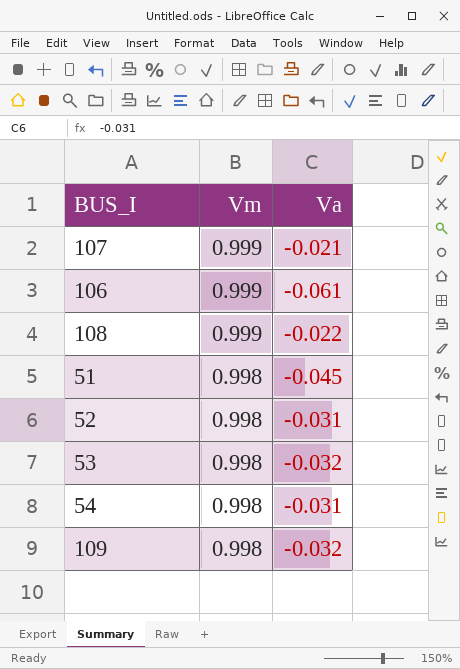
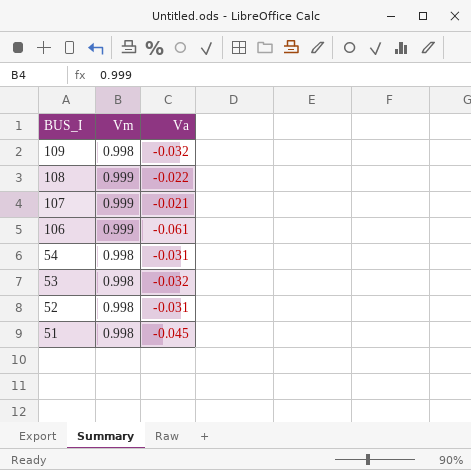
row order: Vm descending -> BUS_I descending

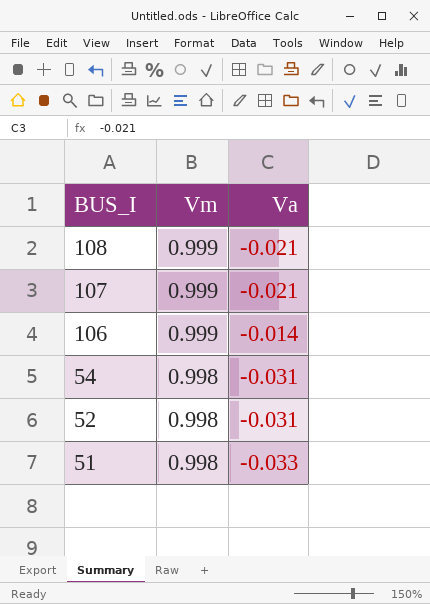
row 109: 0.998 | -0.032 -> none
row 53: 0.998 | -0.032 -> none
108 | Va: -0.022 -> -0.021
106 | Va: -0.061 -> -0.014
51 | Va: -0.045 -> -0.033

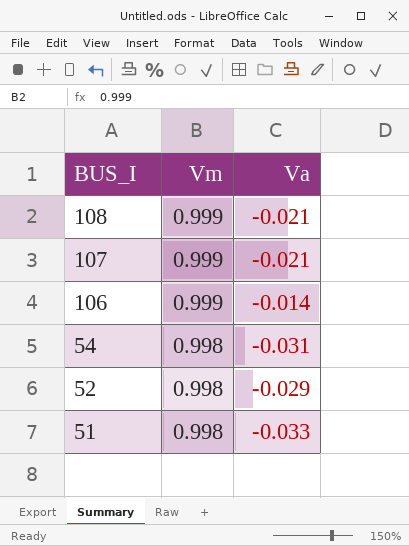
52 | Va: -0.031 -> -0.029

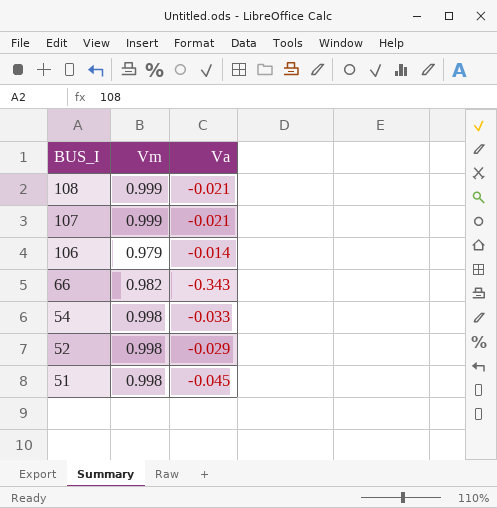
106 | Vm: 0.999 -> 0.979
row 66: none -> 0.982 | -0.343
54 | Va: -0.031 -> -0.033
51 | Va: -0.033 -> -0.045

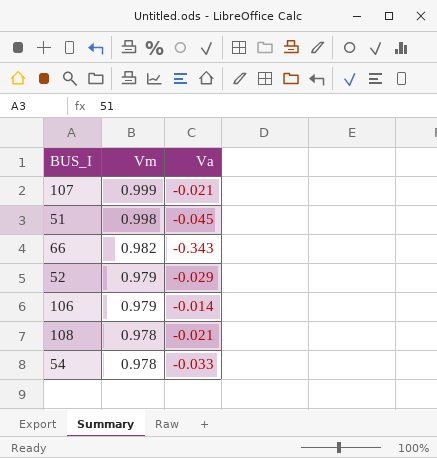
row order: BUS_I descending -> Vm descending
52 | Vm: 0.998 -> 0.979
108 | Vm: 0.999 -> 0.978
54 | Vm: 0.998 -> 0.978

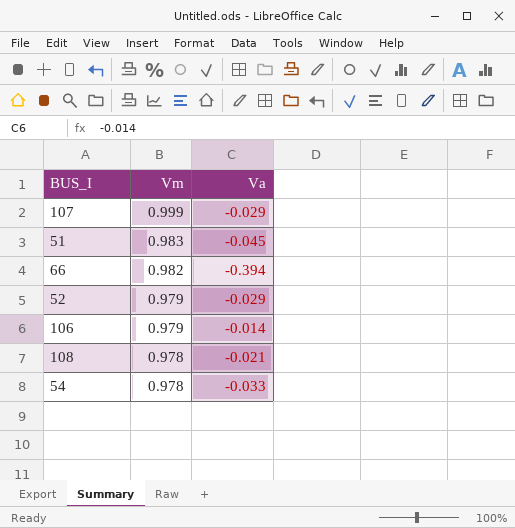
107 | Va: -0.021 -> -0.029
51 | Vm: 0.998 -> 0.983
66 | Va: -0.343 -> -0.394

